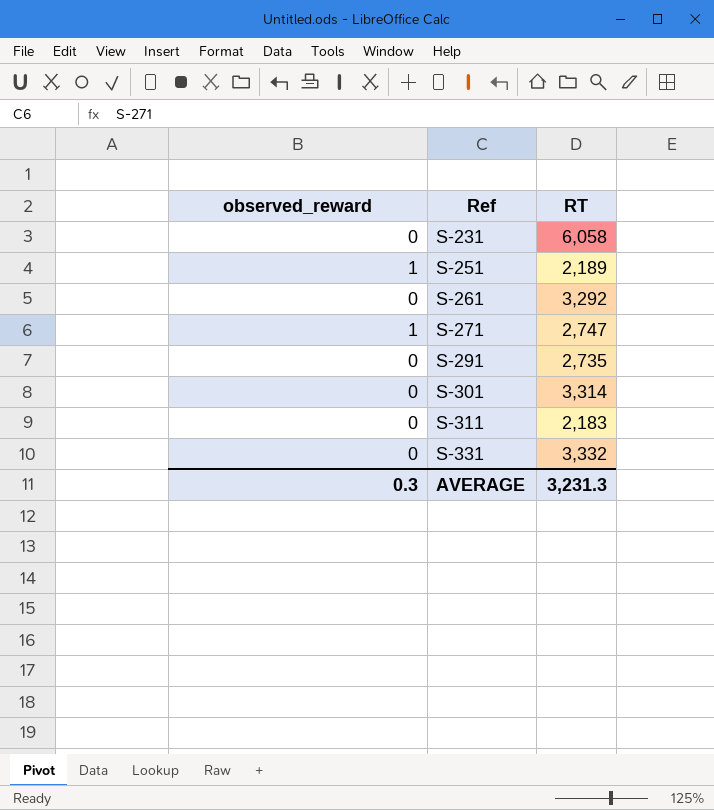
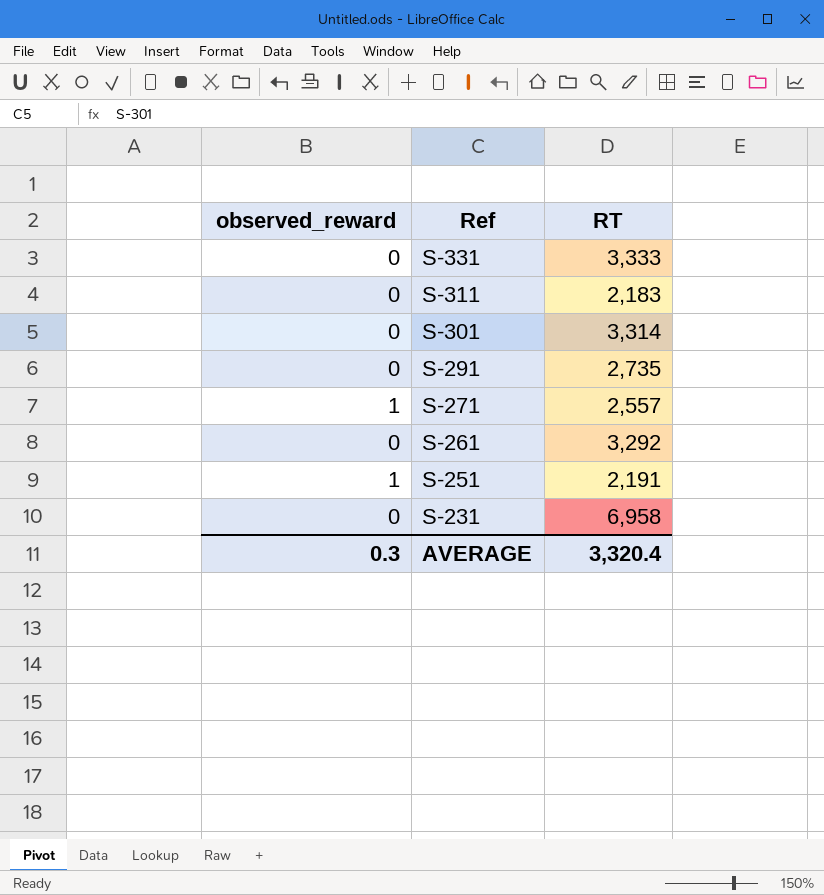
row order: Ref ascending -> Ref descending
S-331 | RT: 3,332 -> 3,333
S-271 | RT: 2,747 -> 2,557
S-251 | RT: 2,189 -> 2,191
S-231 | RT: 6,058 -> 6,958
AVERAGE | RT: 3,231.3 -> 3,320.4

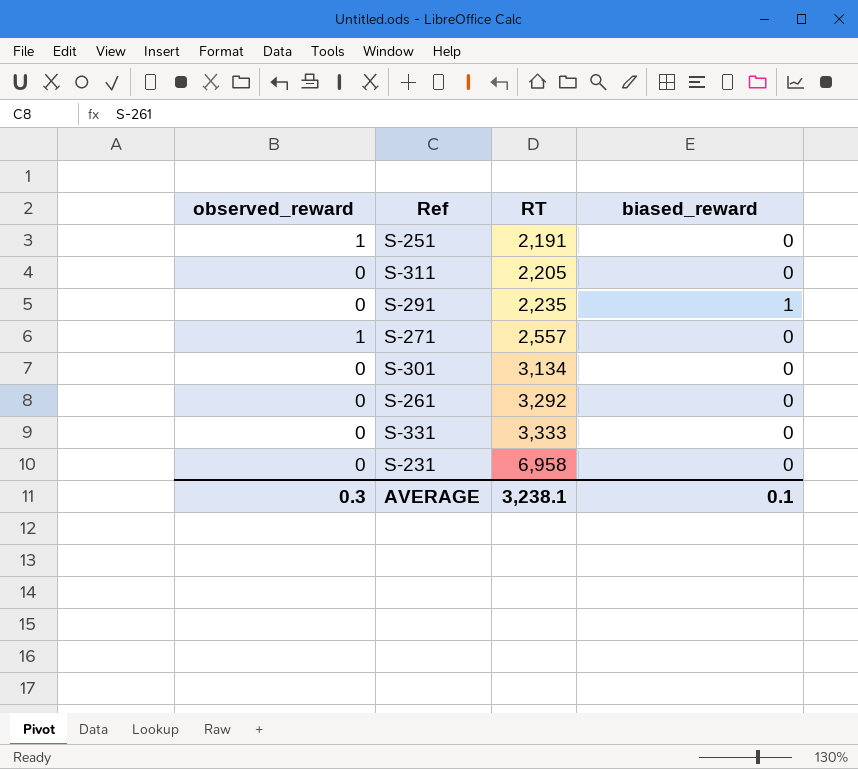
row order: Ref descending -> RT ascending
column biased_reward | position: none -> 4
S-311 | RT: 2,183 -> 2,205
S-291 | RT: 2,735 -> 2,235
S-301 | RT: 3,314 -> 3,134
AVERAGE | RT: 3,320.4 -> 3,238.1

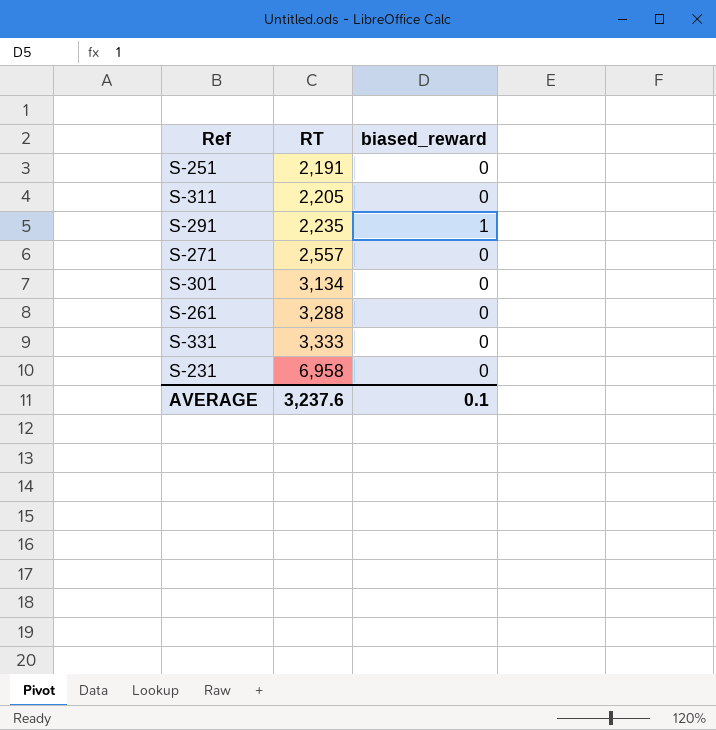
column observed_reward | position: 1 -> none
S-261 | RT: 3,292 -> 3,288
AVERAGE | RT: 3,238.1 -> 3,237.6

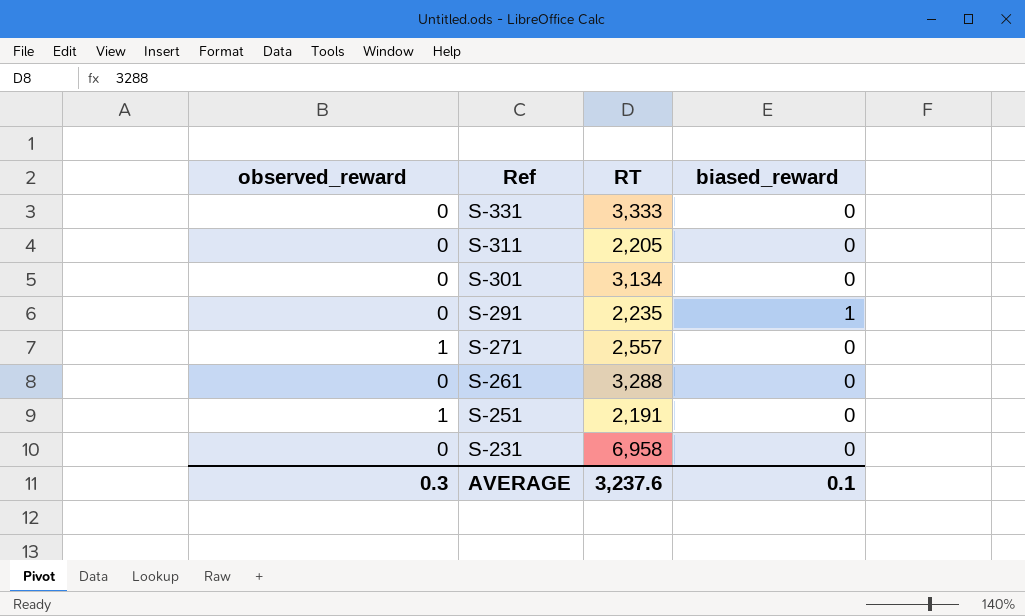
row order: RT ascending -> Ref descending
column observed_reward | position: none -> 1

